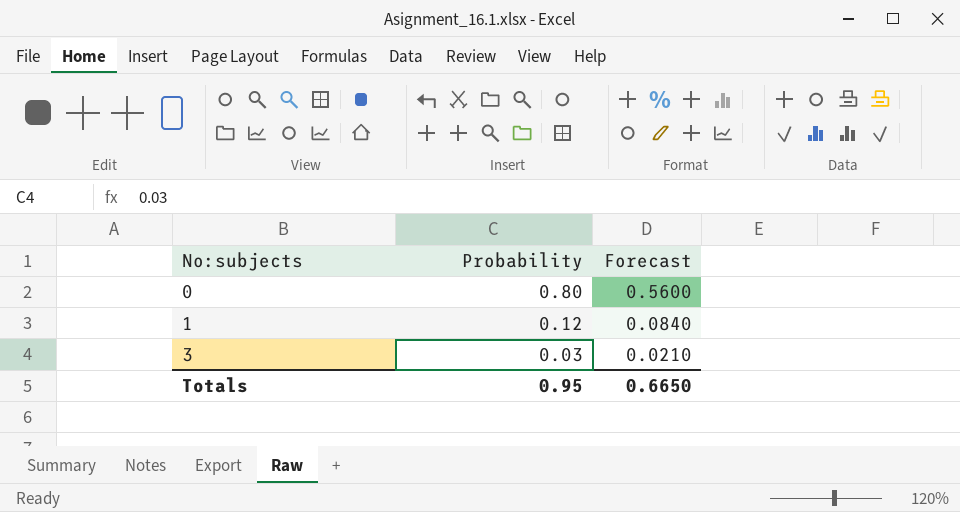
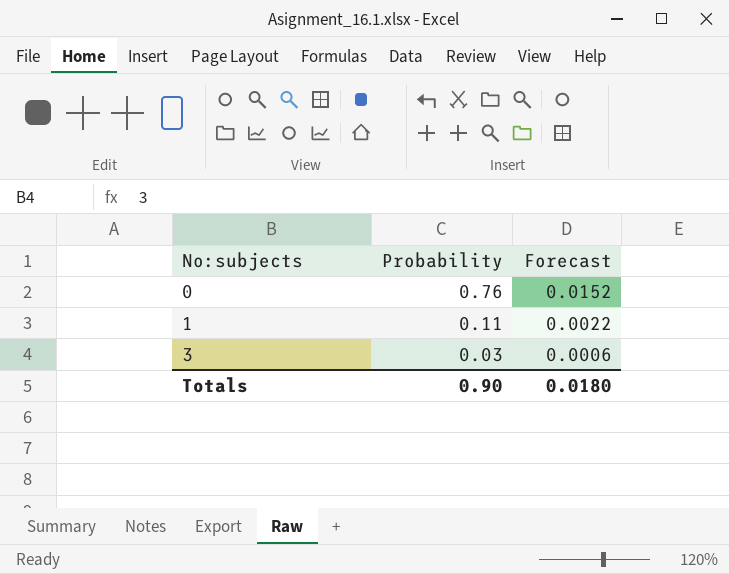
column Forecast | formula: [Probability] * 0.7 -> [Probability] * 0.02
0 | Probability: 0.80 -> 0.76
1 | Probability: 0.12 -> 0.11
Totals | Probability: 0.95 -> 0.90
Totals | Forecast: 0.6650 -> 0.0180

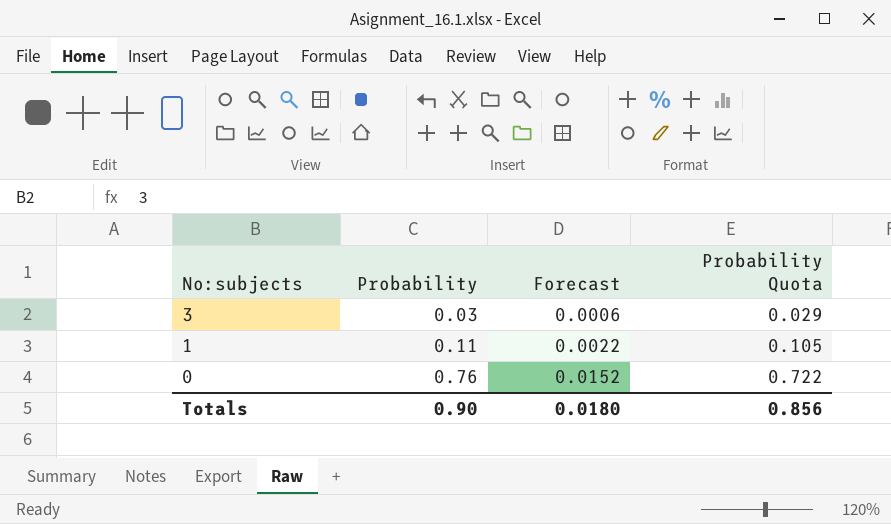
row order: No:subjects ascending -> No:subjects descending
column Probability Quota | formula: none -> [Probability] * 0.95

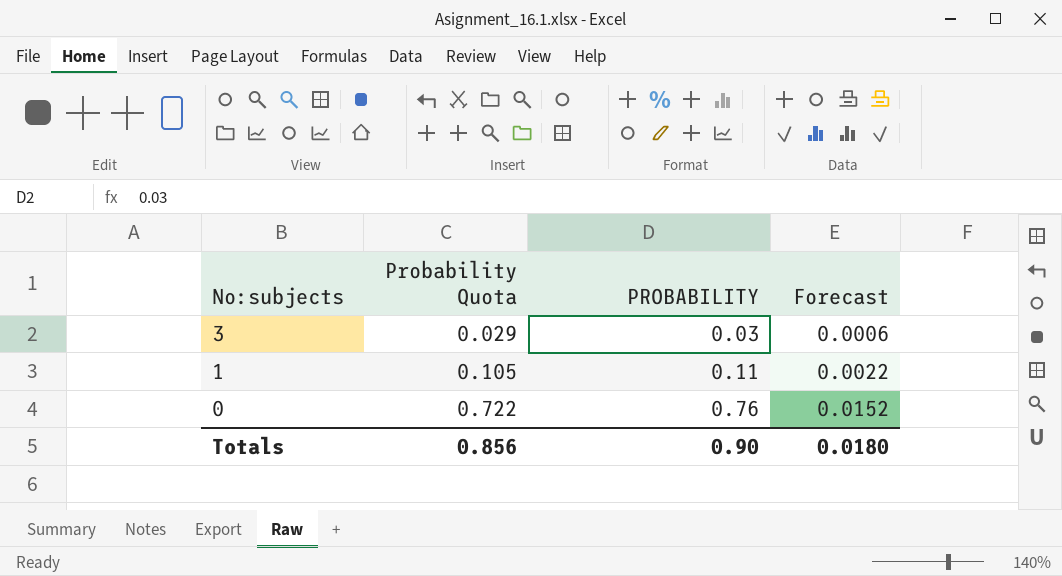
column Probability Quota | position: 4 -> 2
column name: Probability -> PROBABILITY

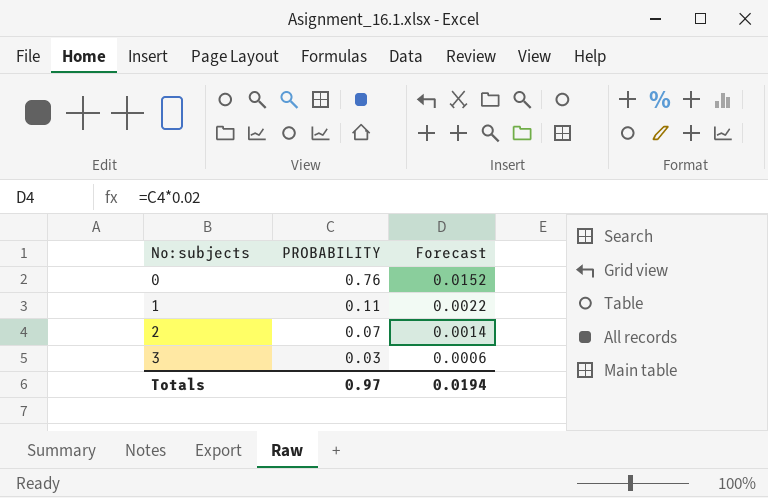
row order: No:subjects descending -> No:subjects ascending
column Probability Quota | formula: [PROBABILITY] * 0.95 -> none
row 2: none -> 0.07 | 0.0014
Totals | PROBABILITY: 0.90 -> 0.97
Totals | Forecast: 0.0180 -> 0.0194

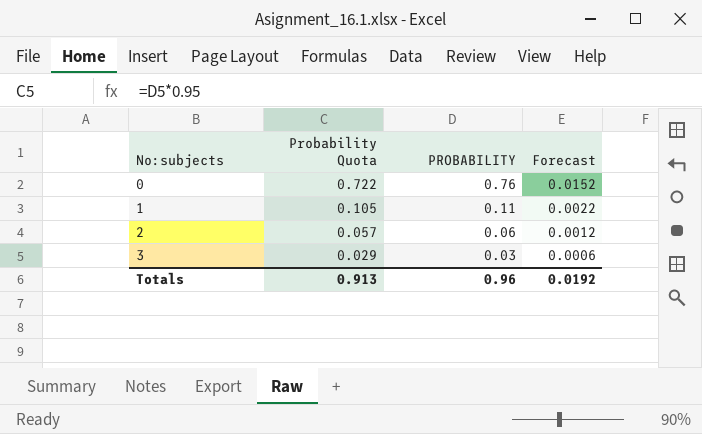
column Probability Quota | formula: none -> [PROBABILITY] * 0.95
2 | PROBABILITY: 0.07 -> 0.06
2 | Forecast: 0.0014 -> 0.0012
Totals | PROBABILITY: 0.97 -> 0.96
Totals | Forecast: 0.0194 -> 0.0192

